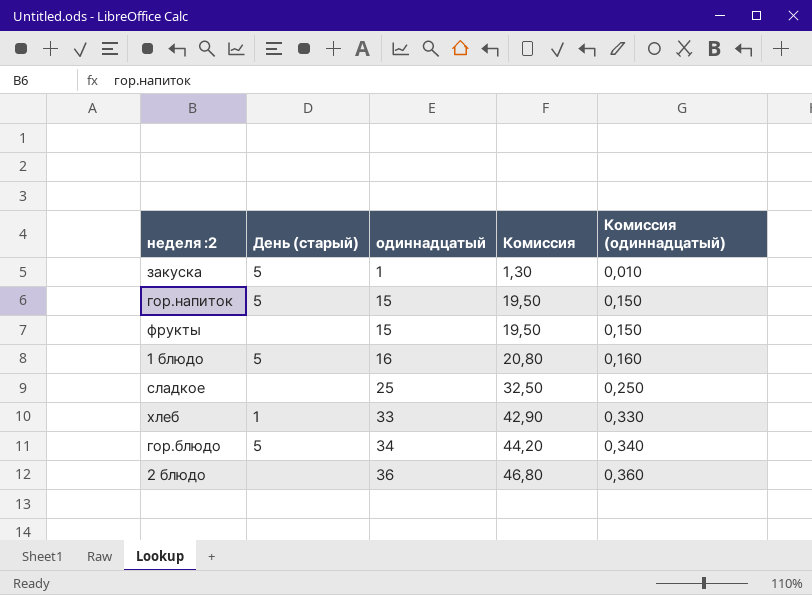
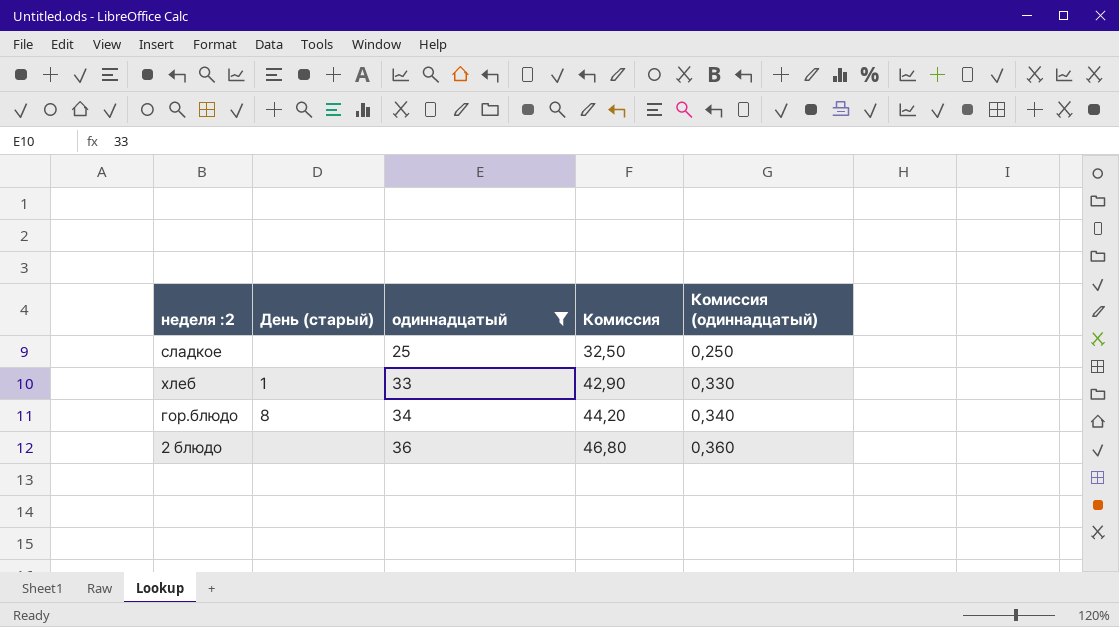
filter: none -> одиннадцатый >= 25
гор.блюдо | День (старый): 5 -> 8

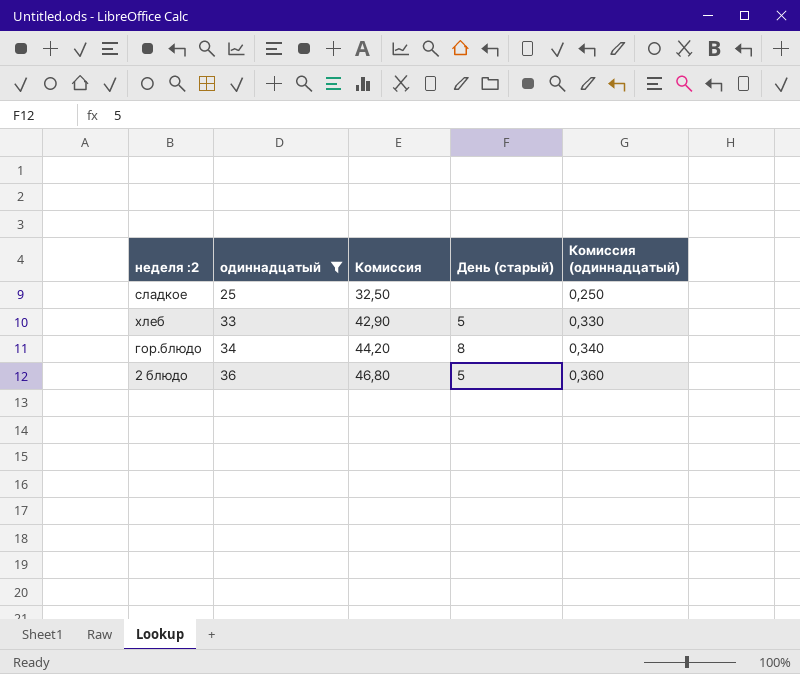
column День (старый) | position: 2 -> 4
хлеб | День (старый): 1 -> 5
2 блюдо | День (старый): none -> 5

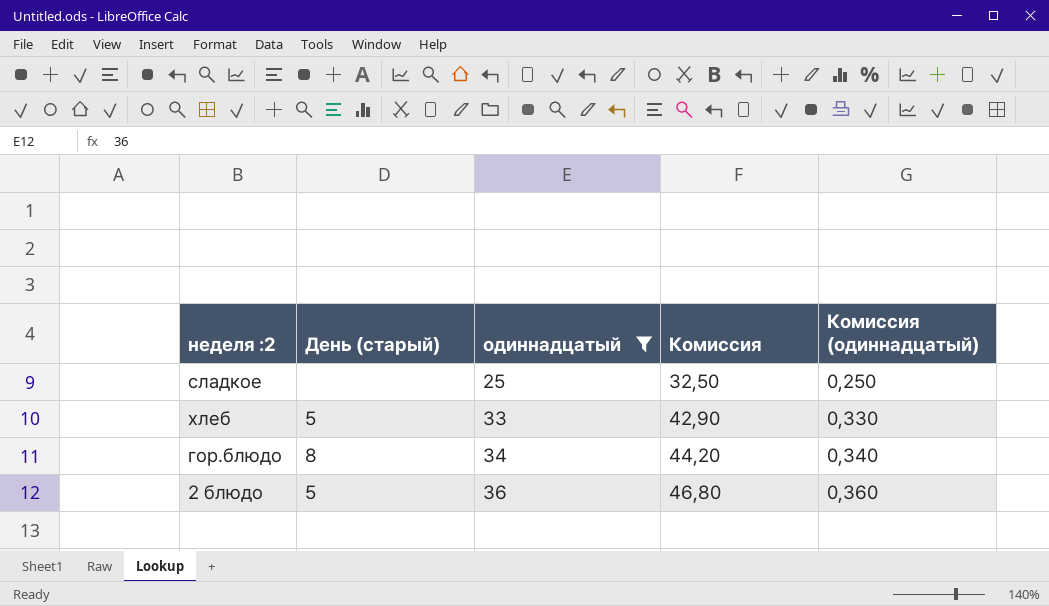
column День (старый) | position: 4 -> 2

